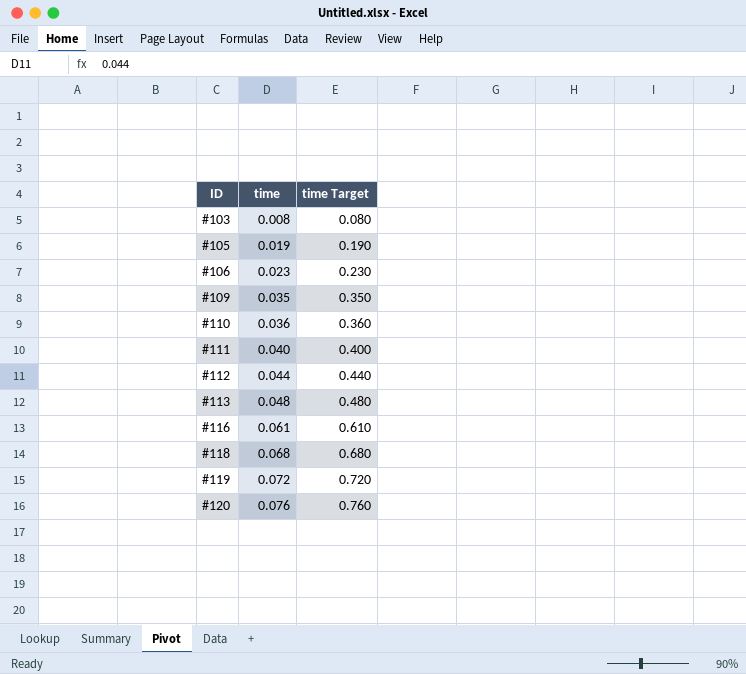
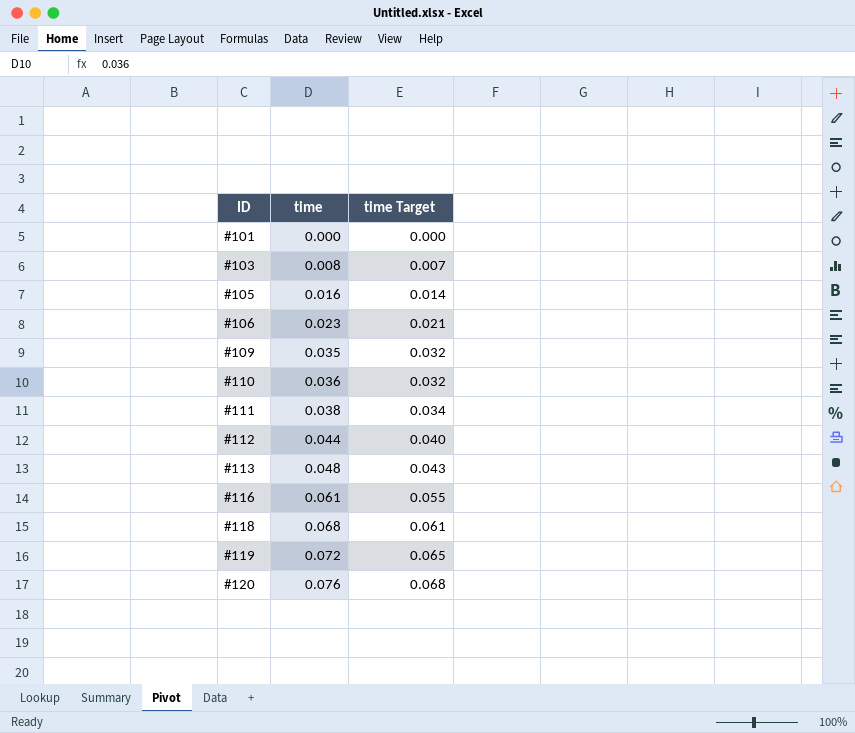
column time Target | formula: [time] * 10 -> [time] * 0.9
row #101: none -> 0.000 | 0.000
#105 | time: 0.019 -> 0.016
#111 | time: 0.040 -> 0.038

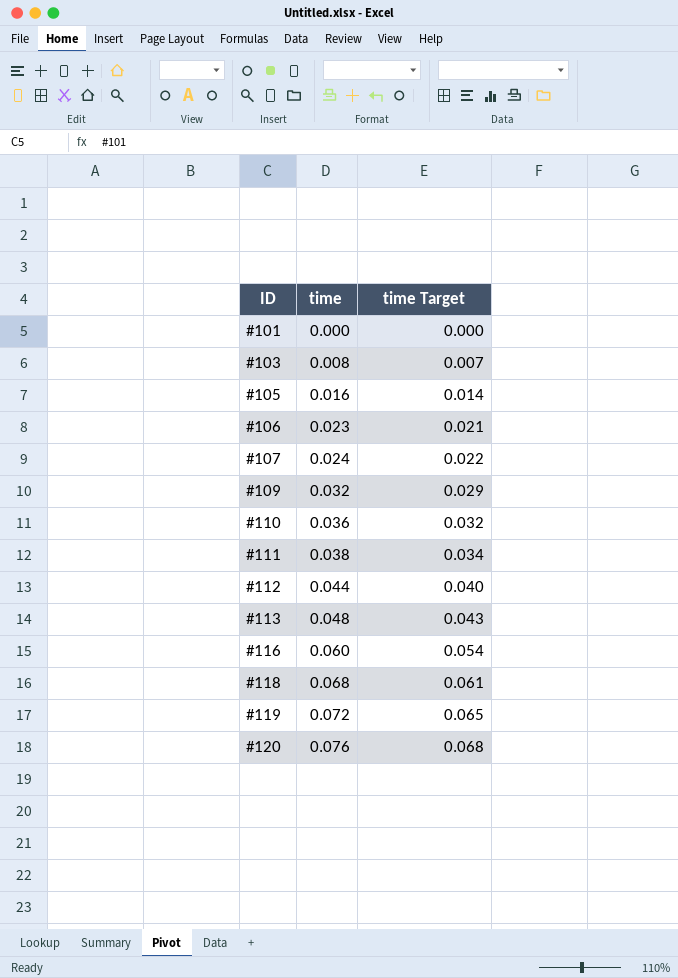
row #107: none -> 0.024 | 0.022
#109 | time: 0.035 -> 0.032
#109 | time Target: 0.032 -> 0.029
#116 | time: 0.061 -> 0.060
#116 | time Target: 0.055 -> 0.054

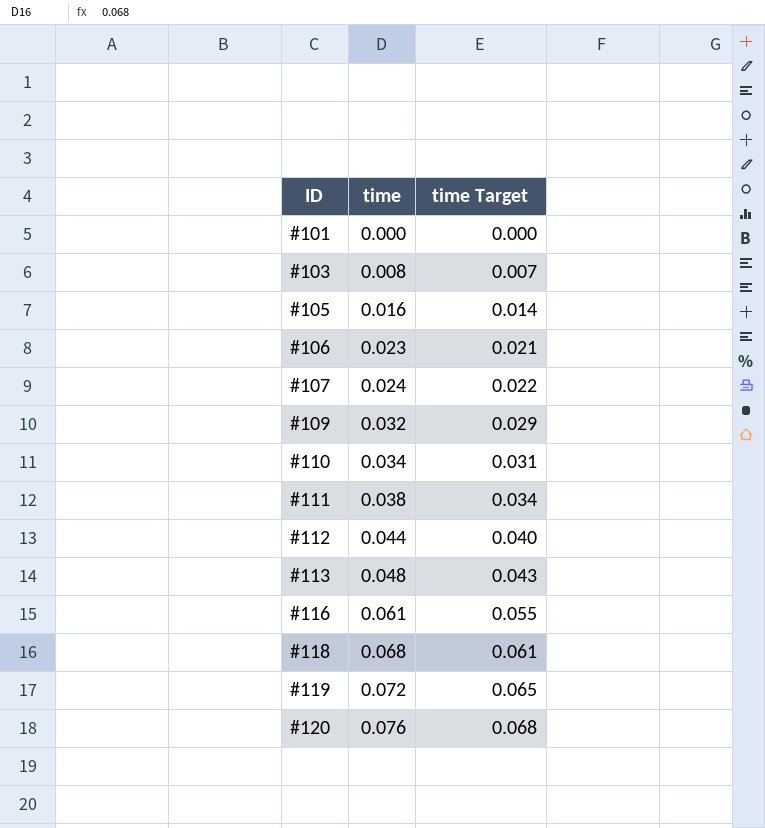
#110 | time: 0.036 -> 0.034
#110 | time Target: 0.032 -> 0.031
#116 | time: 0.060 -> 0.061
#116 | time Target: 0.054 -> 0.055

